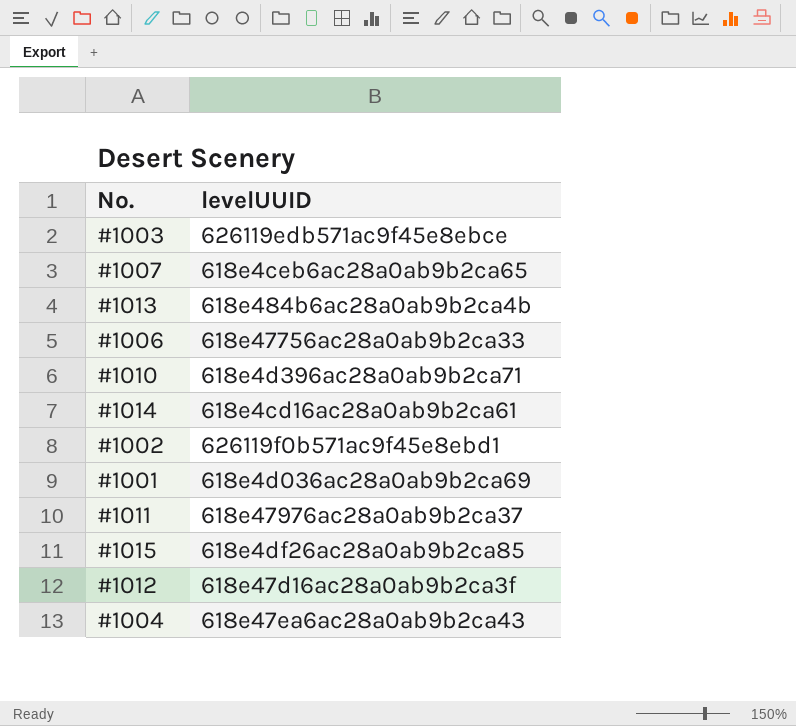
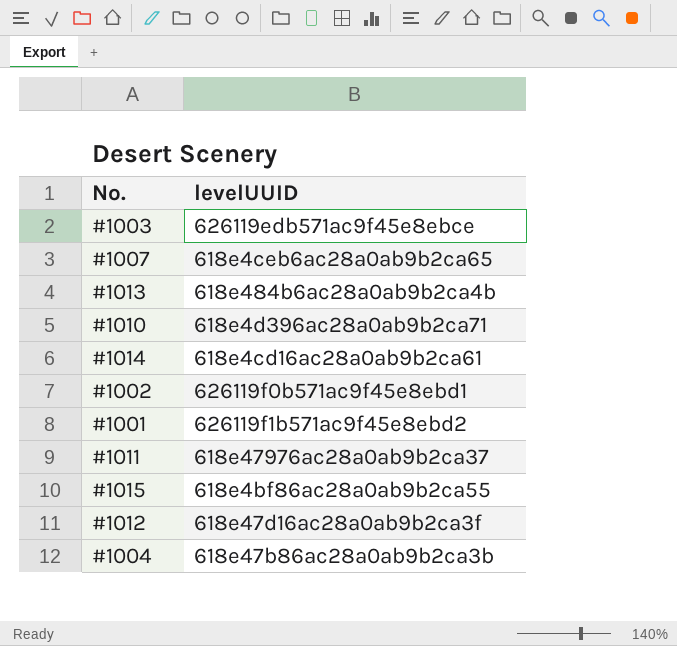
row #1006: 618e47756ac28a0ab9b2ca33 -> none
#1001 | levelUUID: 618e4d036ac28a0ab9b2ca69 -> 626119f1b571ac9f45e8ebd2
#1015 | levelUUID: 618e4df26ac28a0ab9b2ca85 -> 618e4bf86ac28a0ab9b2ca55
#1004 | levelUUID: 618e47ea6ac28a0ab9b2ca43 -> 618e47b86ac28a0ab9b2ca3b

